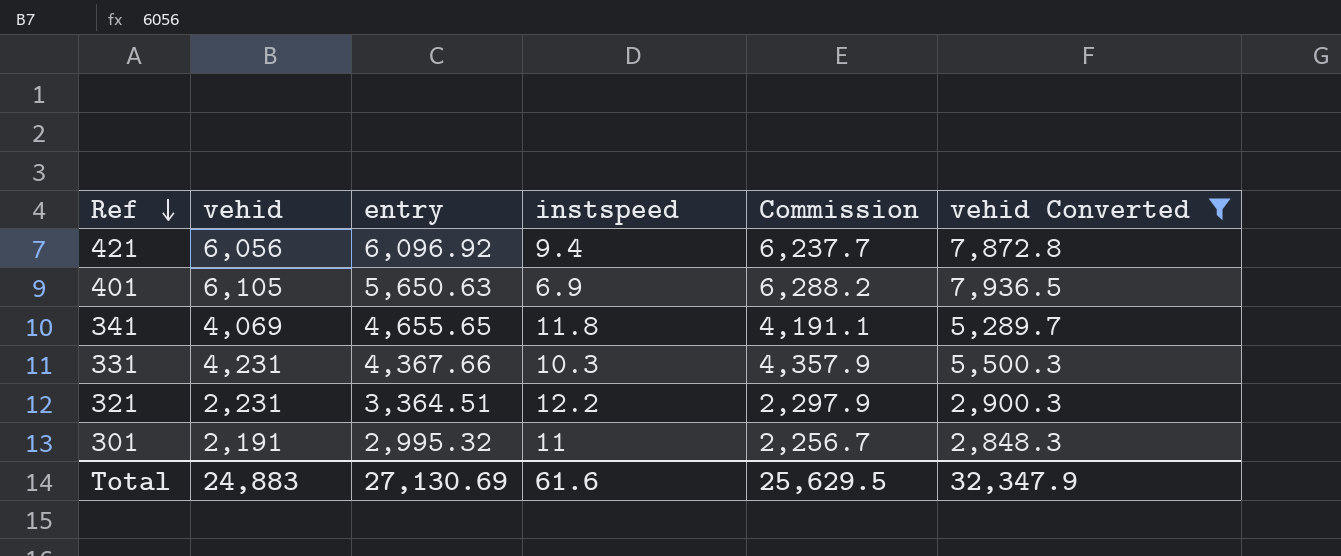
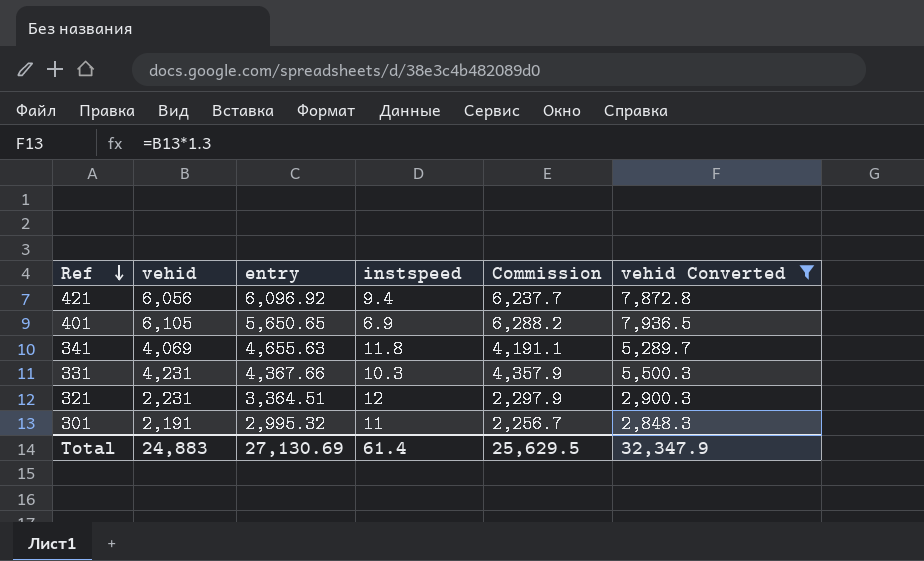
401 | entry: 5,650.63 -> 5,650.65
341 | entry: 4,655.65 -> 4,655.63
321 | instspeed: 12.2 -> 12
Total | instspeed: 61.6 -> 61.4

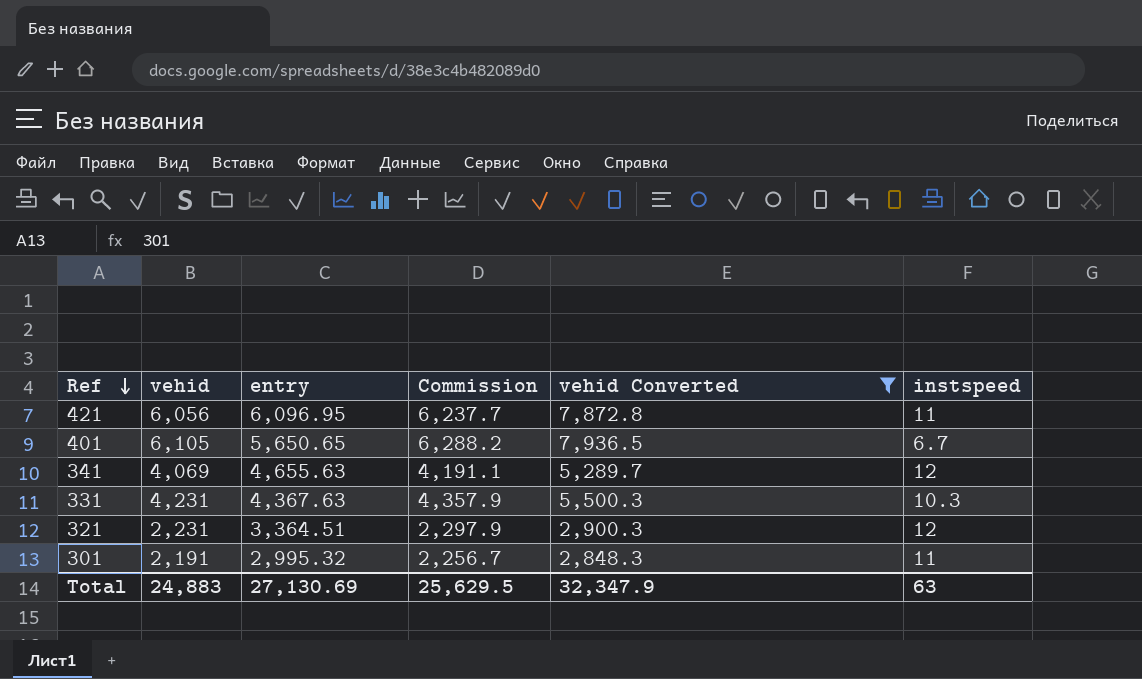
column instspeed | position: 4 -> 6
421 | entry: 6,096.92 -> 6,096.95
421 | instspeed: 9.4 -> 11
401 | instspeed: 6.9 -> 6.7
341 | instspeed: 11.8 -> 12
331 | entry: 4,367.66 -> 4,367.63
Total | instspeed: 61.4 -> 63

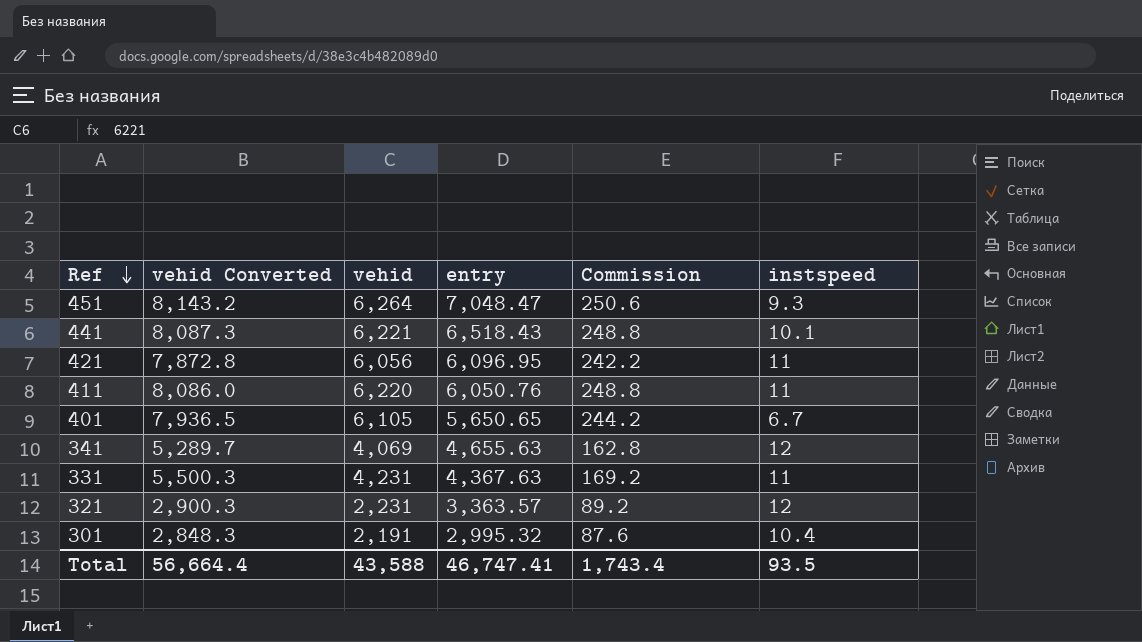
filter: vehid Converted <= 7,936.5 -> none
column vehid Converted | position: 5 -> 2
column Commission | formula: [vehid] * 1.03 -> [vehid] * 0.04
331 | instspeed: 10.3 -> 11
321 | entry: 3,364.51 -> 3,363.57
301 | instspeed: 11 -> 10.4
Total | vehid Converted: 32,347.9 -> 56,664.4
Total | vehid: 24,883 -> 43,588
Total | entry: 27,130.69 -> 46,747.41
Total | Commission: 25,629.5 -> 1,743.4
Total | instspeed: 63 -> 93.5

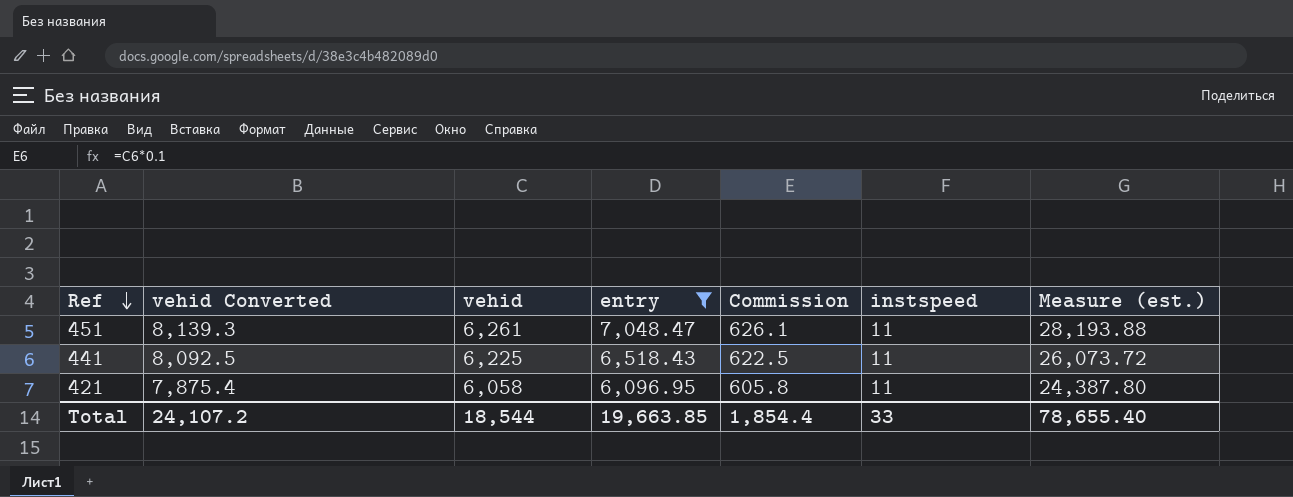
filter: none -> entry >= 6,096.95
column Commission | formula: [vehid] * 0.04 -> [vehid] * 0.1
column Measure (est.) | formula: none -> [entry] * 4
451 | vehid Converted: 8,143.2 -> 8,139.3
451 | vehid: 6,264 -> 6,261
451 | instspeed: 9.3 -> 11
441 | vehid Converted: 8,087.3 -> 8,092.5
441 | vehid: 6,221 -> 6,225
441 | instspeed: 10.1 -> 11
421 | vehid Converted: 7,872.8 -> 7,875.4
421 | vehid: 6,056 -> 6,058
Total | vehid Converted: 56,664.4 -> 24,107.2
Total | vehid: 43,588 -> 18,544
Total | entry: 46,747.41 -> 19,663.85
Total | Commission: 1,743.4 -> 1,854.4
Total | instspeed: 93.5 -> 33

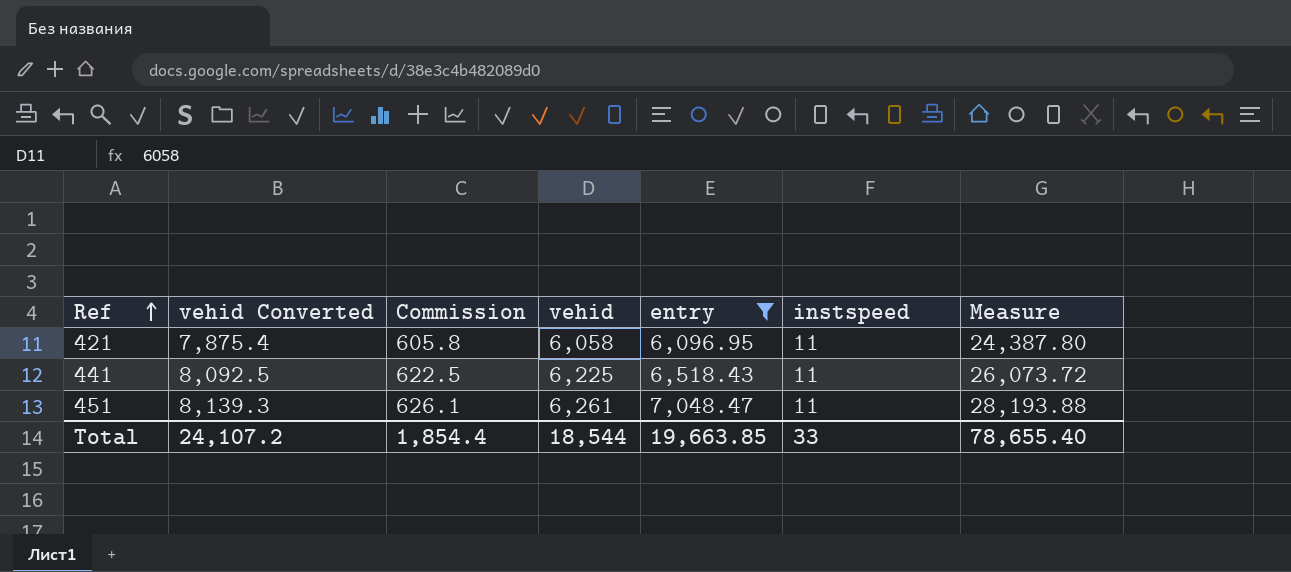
row order: Ref descending -> Ref ascending
column Commission | position: 5 -> 3
column name: Measure (est.) -> Measure

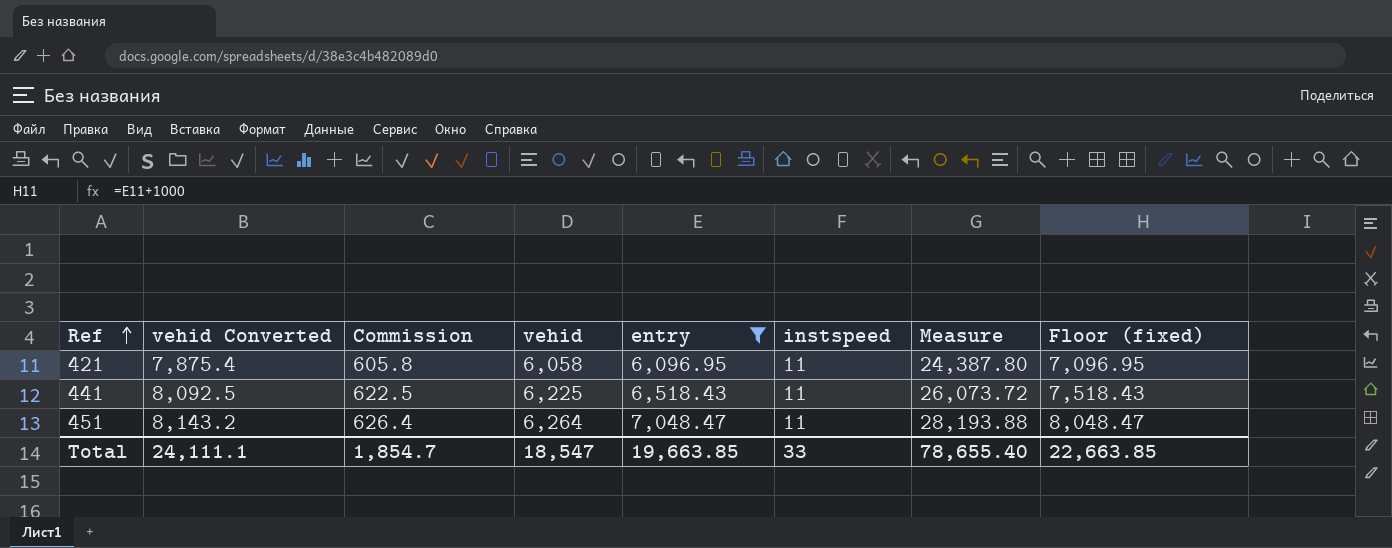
column Floor (fixed) | formula: none -> [entry] + 1000
451 | vehid Converted: 8,139.3 -> 8,143.2
451 | Commission: 626.1 -> 626.4
451 | vehid: 6,261 -> 6,264
Total | vehid Converted: 24,107.2 -> 24,111.1
Total | Commission: 1,854.4 -> 1,854.7
Total | vehid: 18,544 -> 18,547

